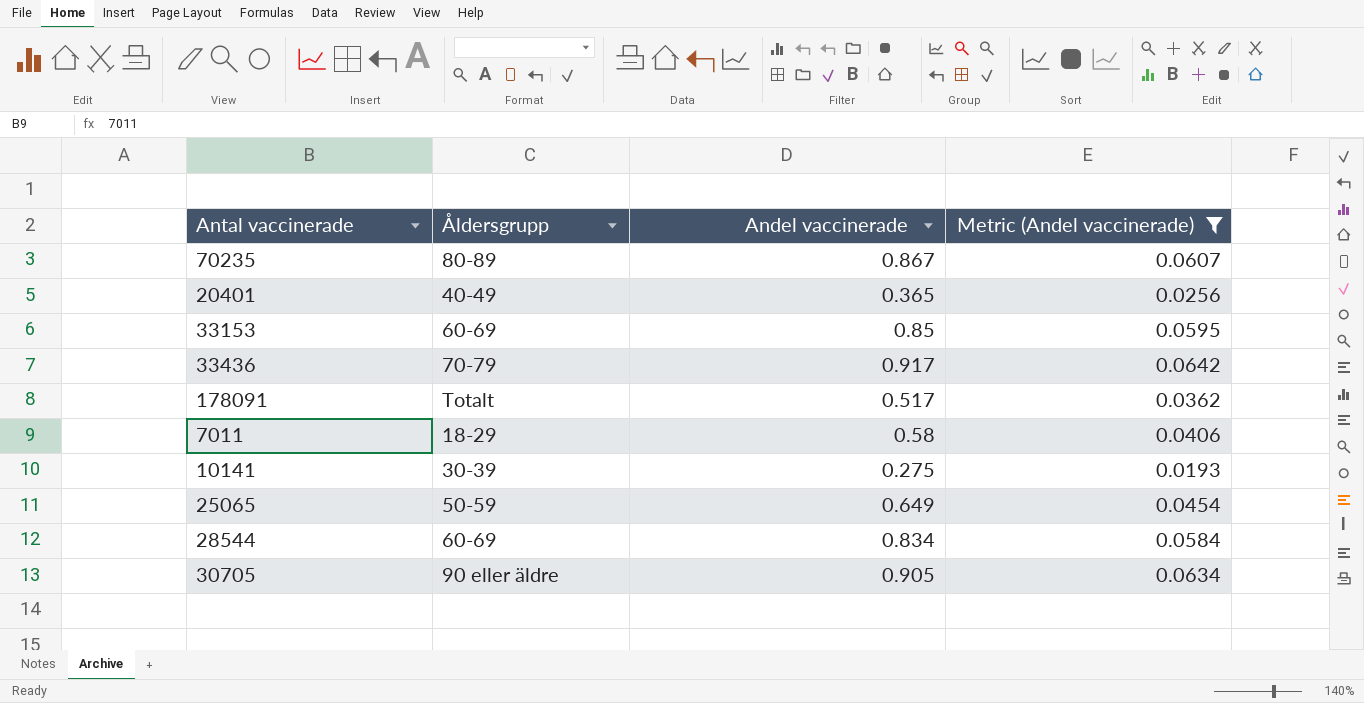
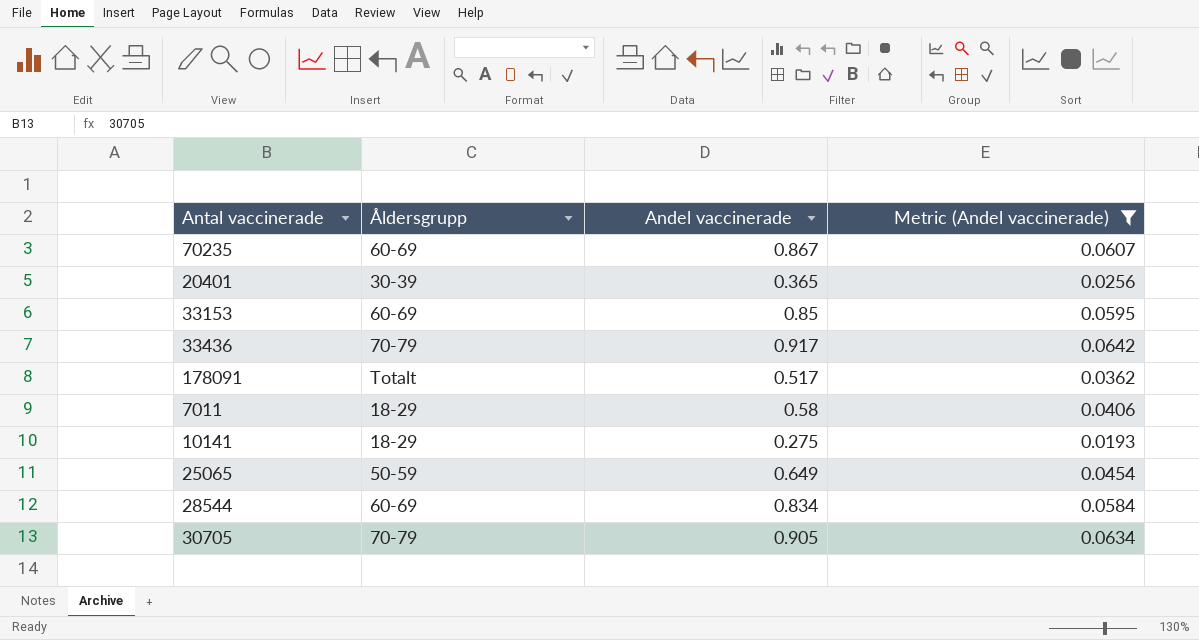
70235 | Åldersgrupp: 80-89 -> 60-69
20401 | Åldersgrupp: 40-49 -> 30-39
10141 | Åldersgrupp: 30-39 -> 18-29
30705 | Åldersgrupp: 90 eller äldre -> 70-79

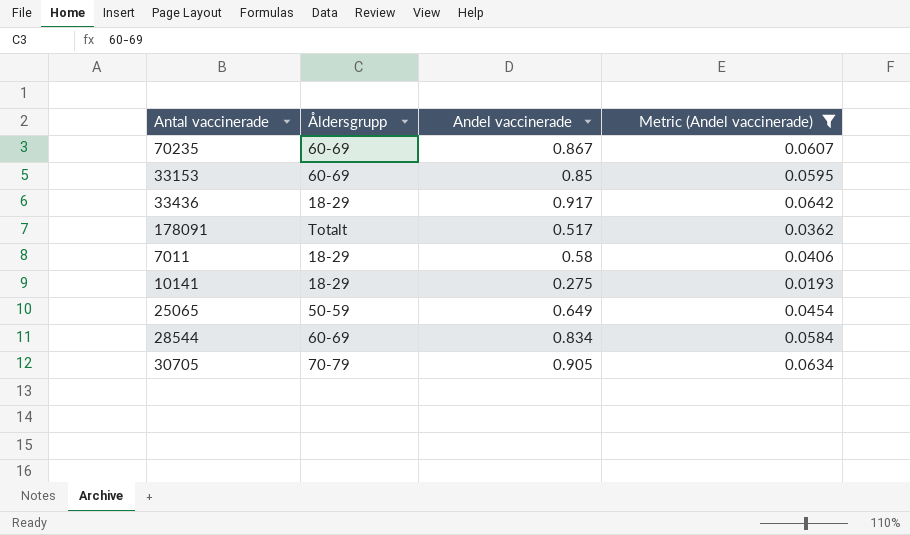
row 20401: 30-39 | 0.365 | 0.0256 -> none
33436 | Åldersgrupp: 70-79 -> 18-29

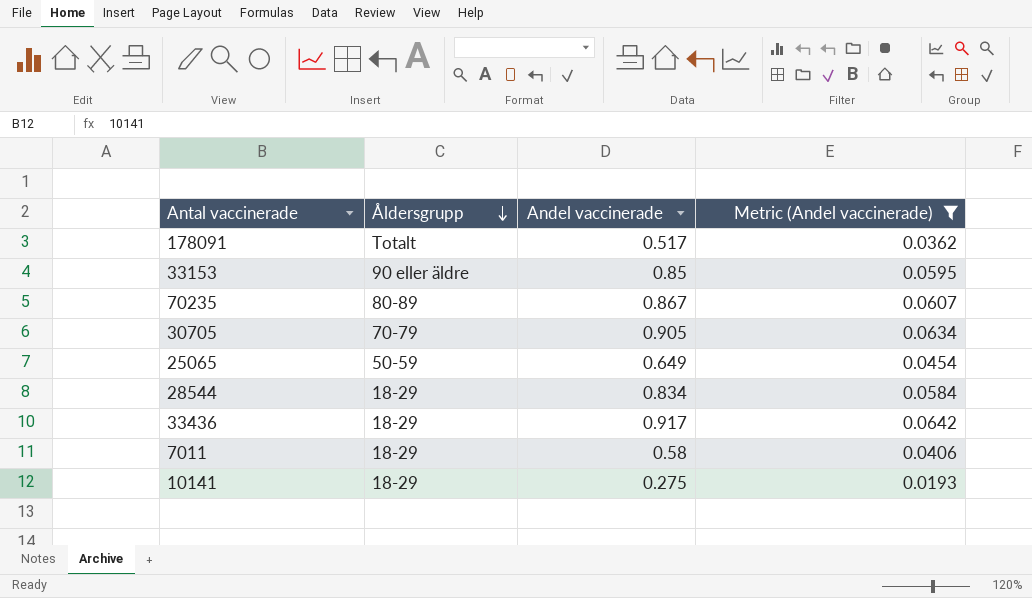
row order: none -> Åldersgrupp descending
33153 | Åldersgrupp: 60-69 -> 90 eller äldre
70235 | Åldersgrupp: 60-69 -> 80-89
28544 | Åldersgrupp: 60-69 -> 18-29

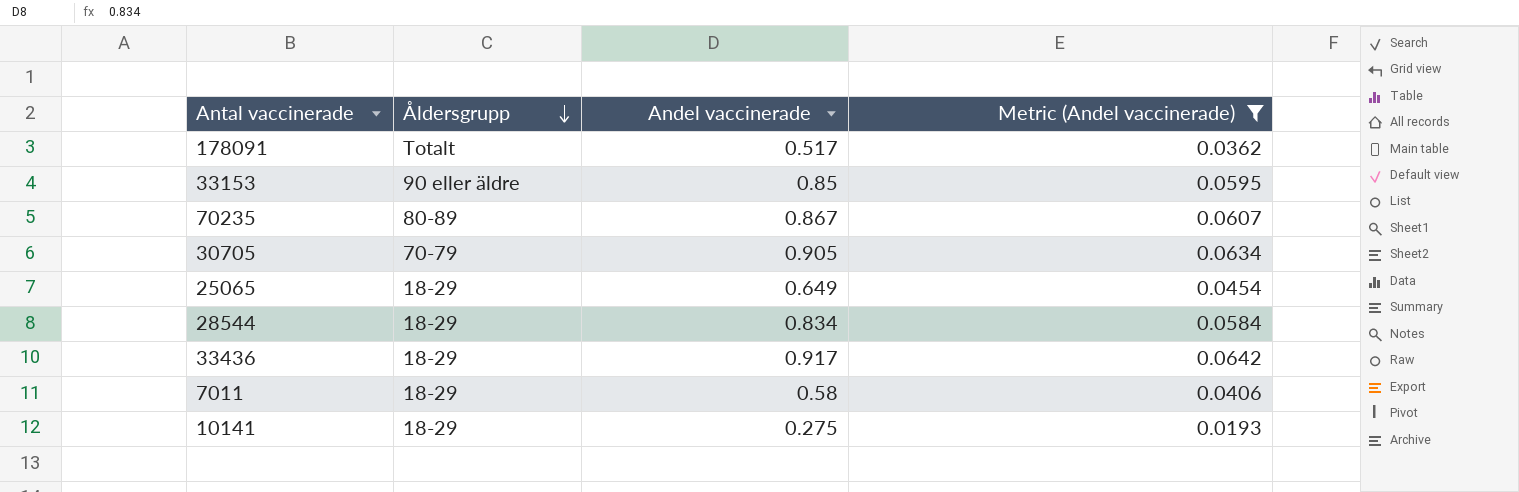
25065 | Åldersgrupp: 50-59 -> 18-29

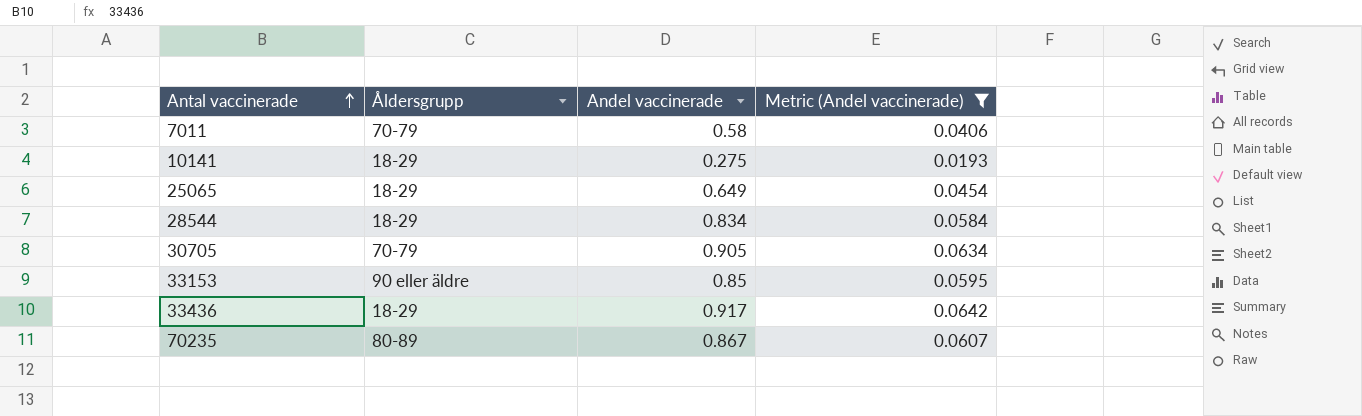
row order: Åldersgrupp descending -> Antal vaccinerade ascending
row 178091: Totalt | 0.517 | 0.0362 -> none
7011 | Åldersgrupp: 18-29 -> 70-79

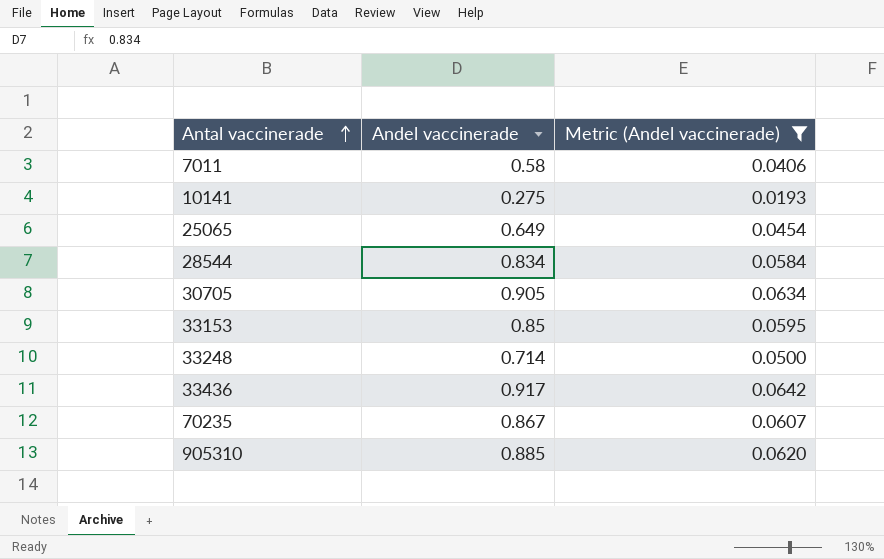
column Åldersgrupp | position: 2 -> none
row 33248: none -> 0.714 | 0.0500
row 905310: none -> 0.885 | 0.0620

